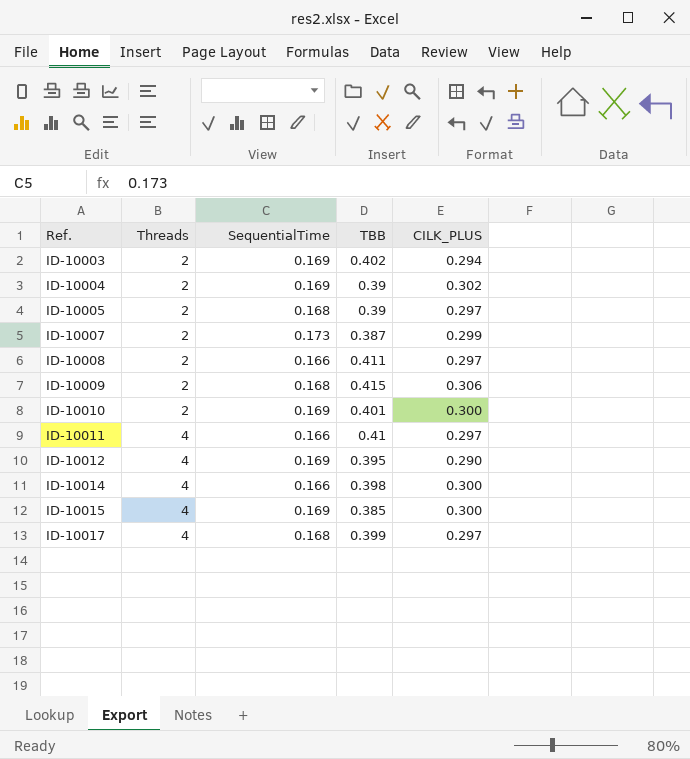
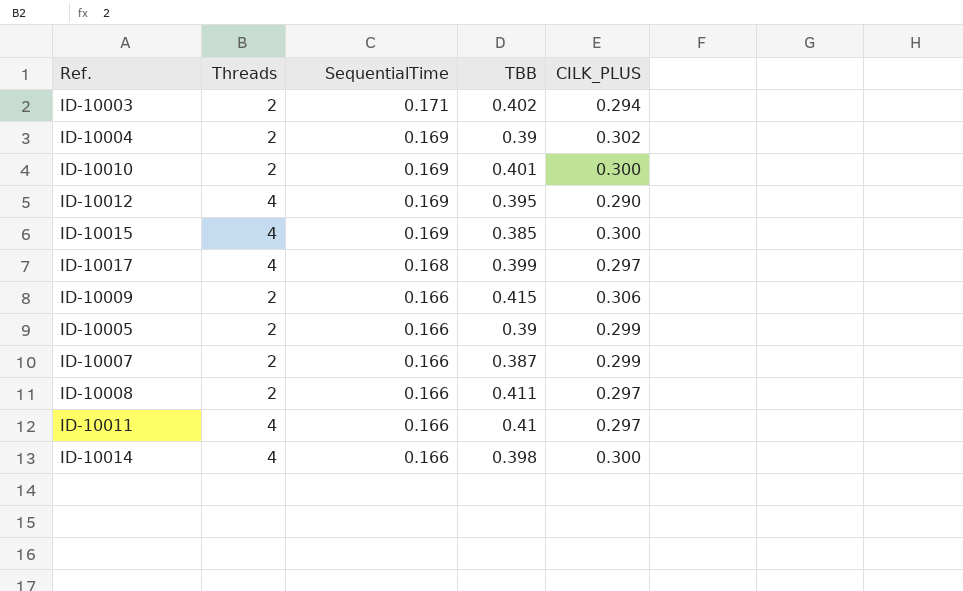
row order: Ref. ascending -> SequentialTime descending
ID-10003 | SequentialTime: 0.169 -> 0.171
ID-10009 | SequentialTime: 0.168 -> 0.166
ID-10005 | SequentialTime: 0.168 -> 0.166
ID-10005 | CILK_PLUS: 0.297 -> 0.299
ID-10007 | SequentialTime: 0.173 -> 0.166

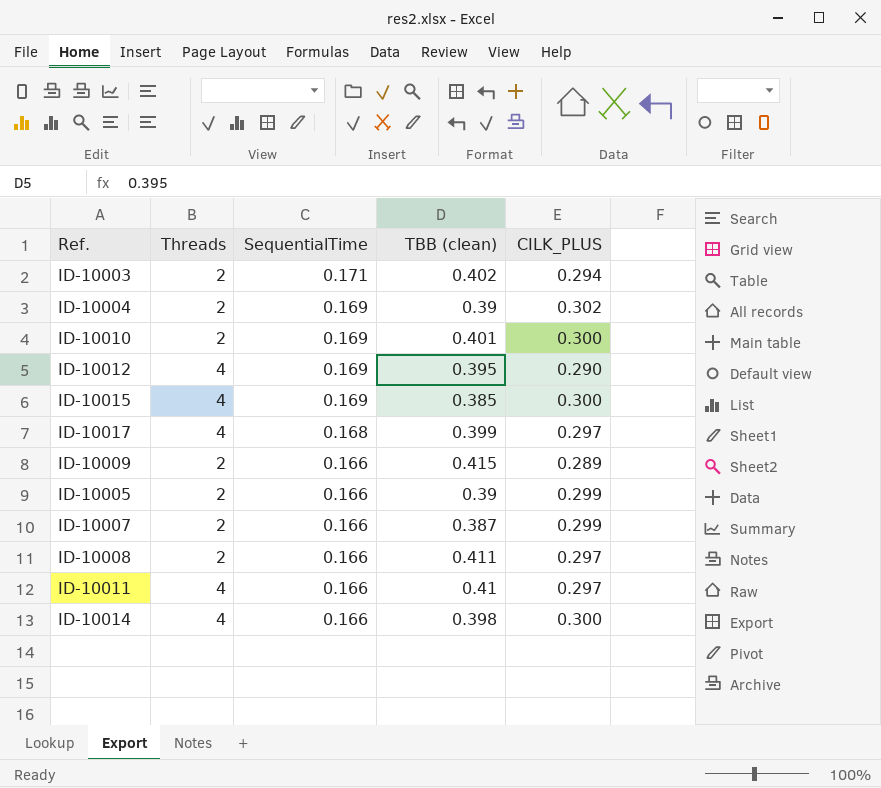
column name: TBB -> TBB (clean)
ID-10009 | CILK_PLUS: 0.306 -> 0.289

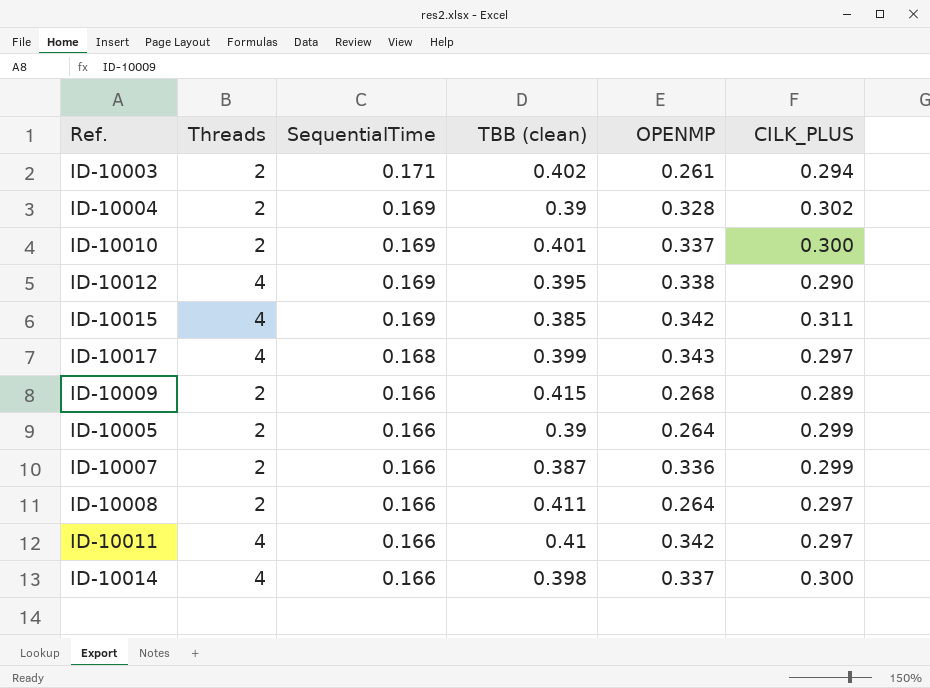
column OPENMP | position: none -> 5
ID-10015 | CILK_PLUS: 0.300 -> 0.311

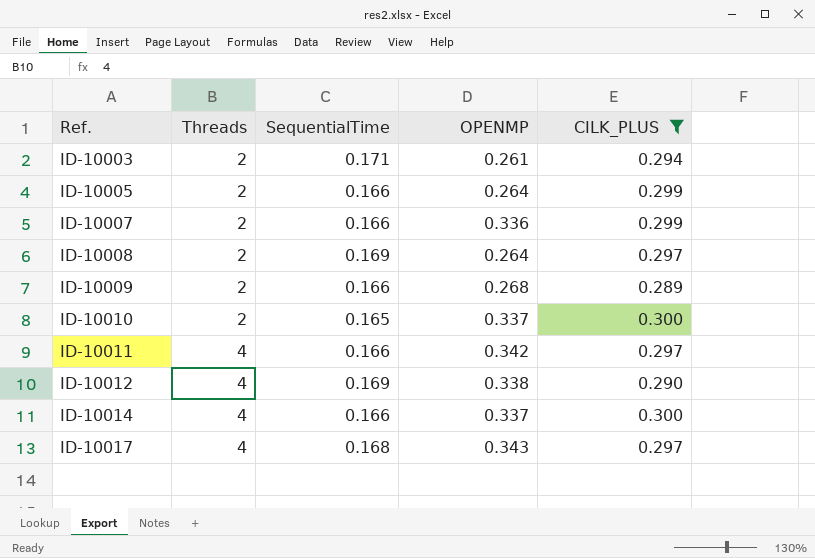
filter: none -> CILK_PLUS <= 0.300
row order: SequentialTime descending -> Ref. ascending
column TBB (clean) | position: 4 -> none
ID-10008 | SequentialTime: 0.166 -> 0.169
ID-10010 | SequentialTime: 0.169 -> 0.165

